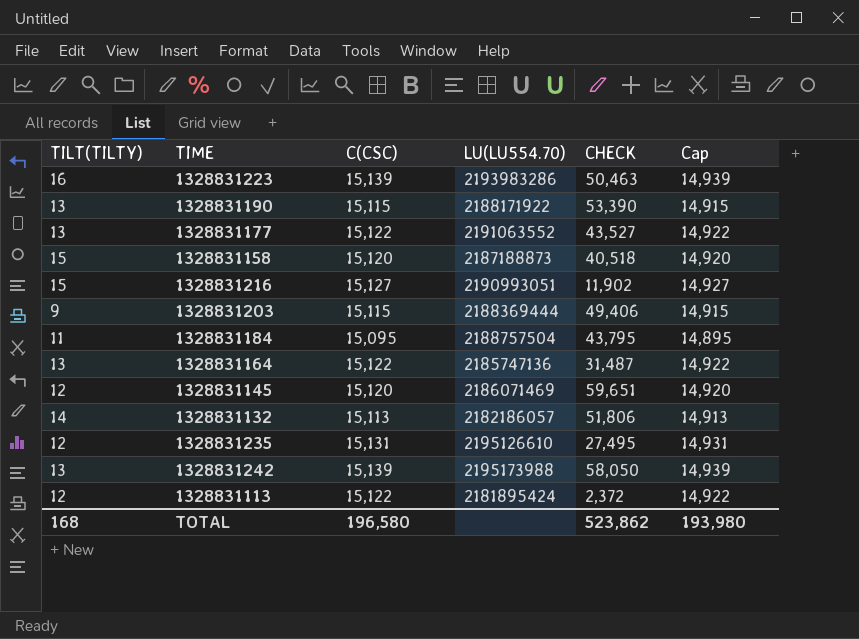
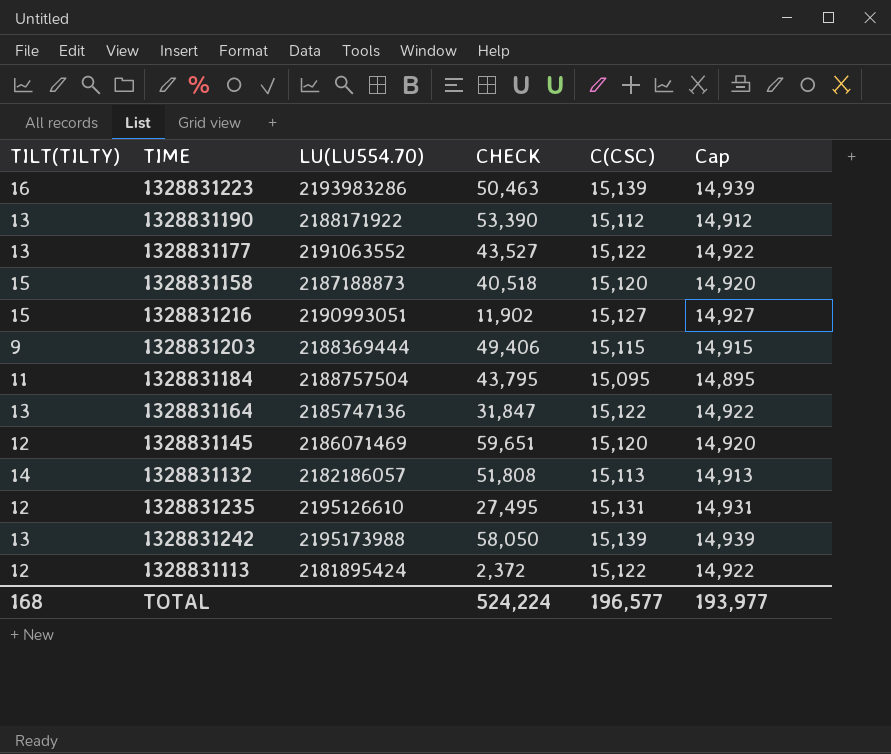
column C(CSC) | position: 3 -> 5
1328831190 | C(CSC): 15,115 -> 15,112
1328831190 | Cap: 14,915 -> 14,912
1328831164 | CHECK: 31,487 -> 31,847
1328831132 | CHECK: 51,806 -> 51,808
TOTAL | CHECK: 523,862 -> 524,224
TOTAL | C(CSC): 196,580 -> 196,577
TOTAL | Cap: 193,980 -> 193,977

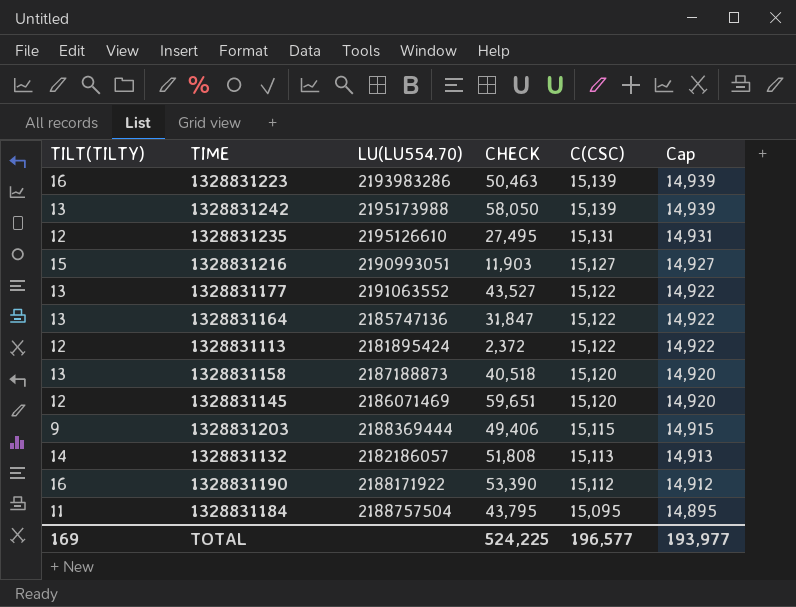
row order: none -> C(CSC) descending
1328831216 | CHECK: 11,902 -> 11,903
1328831158 | TILT(TILTY): 15 -> 13
1328831190 | TILT(TILTY): 13 -> 16
TOTAL | TILT(TILTY): 168 -> 169
TOTAL | CHECK: 524,224 -> 524,225

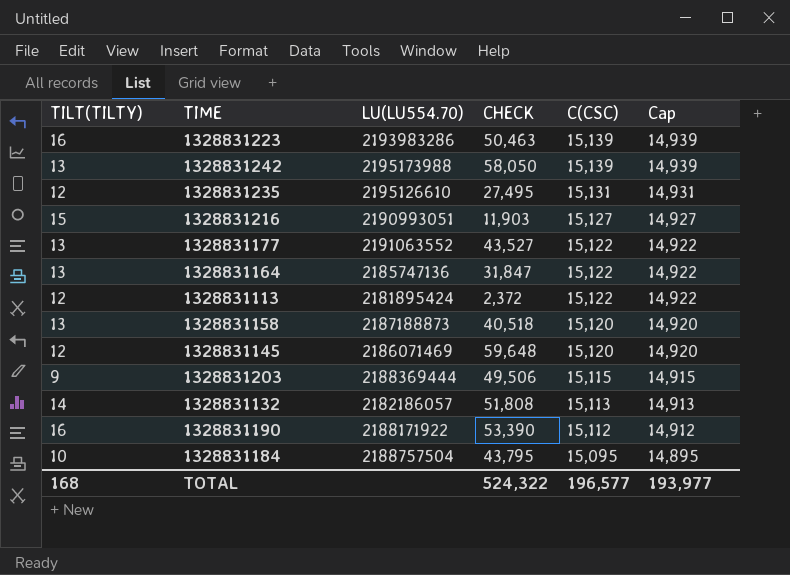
1328831145 | CHECK: 59,651 -> 59,648
1328831203 | CHECK: 49,406 -> 49,506
1328831184 | TILT(TILTY): 11 -> 10
TOTAL | TILT(TILTY): 169 -> 168
TOTAL | CHECK: 524,225 -> 524,322

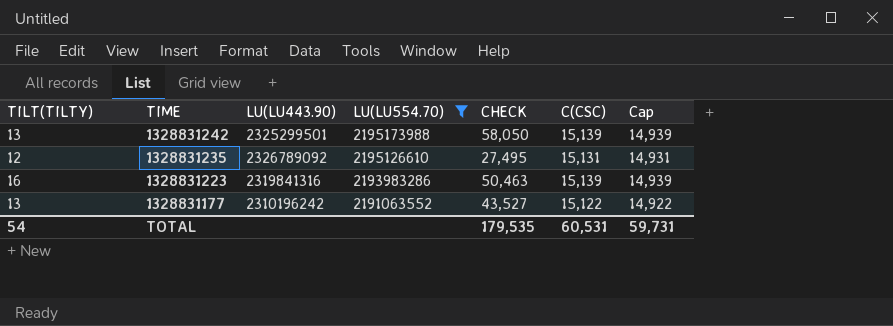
filter: none -> LU(LU554.70) >= 2191063552
row order: C(CSC) descending -> TIME descending
column LU(LU443.90) | position: none -> 3
TOTAL | TILT(TILTY): 168 -> 54
TOTAL | CHECK: 524,322 -> 179,535
TOTAL | C(CSC): 196,577 -> 60,531
TOTAL | Cap: 193,977 -> 59,731

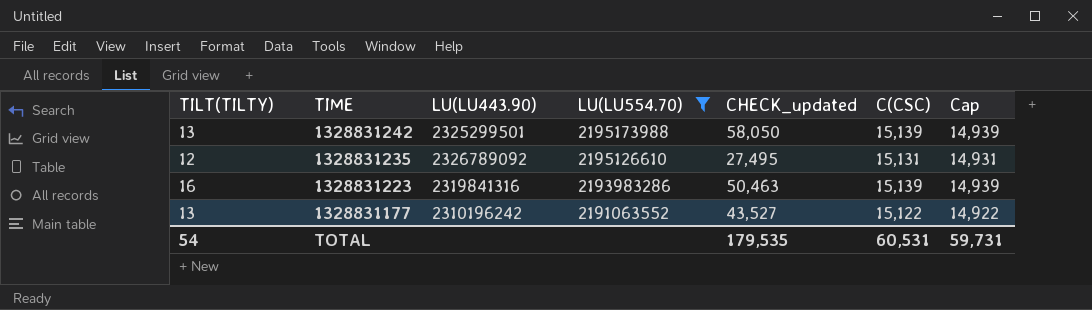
column name: CHECK -> CHECK_updated

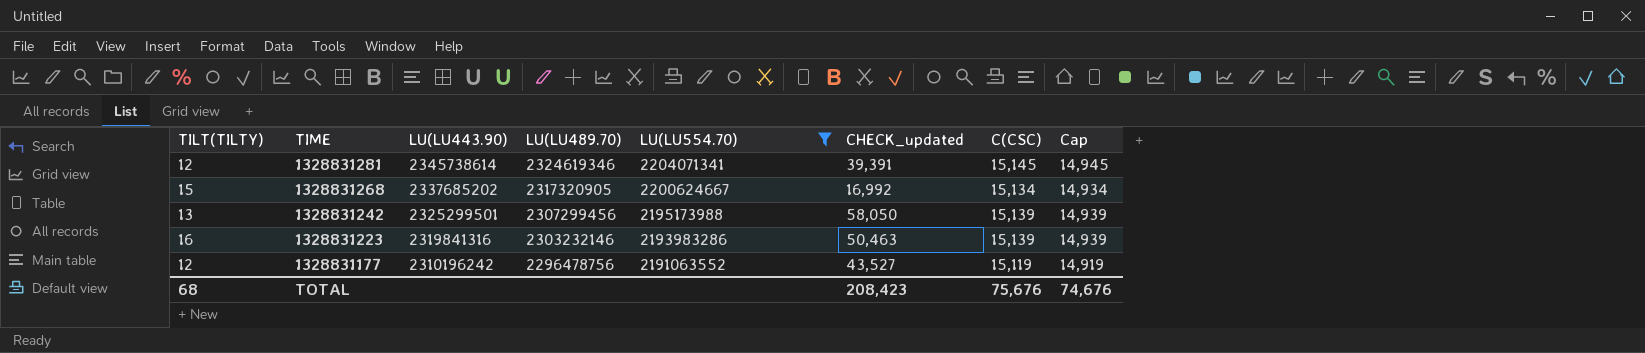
column LU(LU489.70) | position: none -> 4
row 1328831235: 12 | 2326789092 | 2195126610 | 27,495 | 15,131 | 14,931 -> none
row 1328831281: none -> 12 | 2345738614 | 2324619346 | 2204071341 | 39,391 | 15,145 | 14,945
row 1328831268: none -> 15 | 2337685202 | 2317320905 | 2200624667 | 16,992 | 15,134 | 14,934
1328831177 | TILT(TILTY): 13 -> 12
1328831177 | C(CSC): 15,122 -> 15,119
1328831177 | Cap: 14,922 -> 14,919
TOTAL | TILT(TILTY): 54 -> 68
TOTAL | CHECK_updated: 179,535 -> 208,423
TOTAL | C(CSC): 60,531 -> 75,676
TOTAL | Cap: 59,731 -> 74,676

